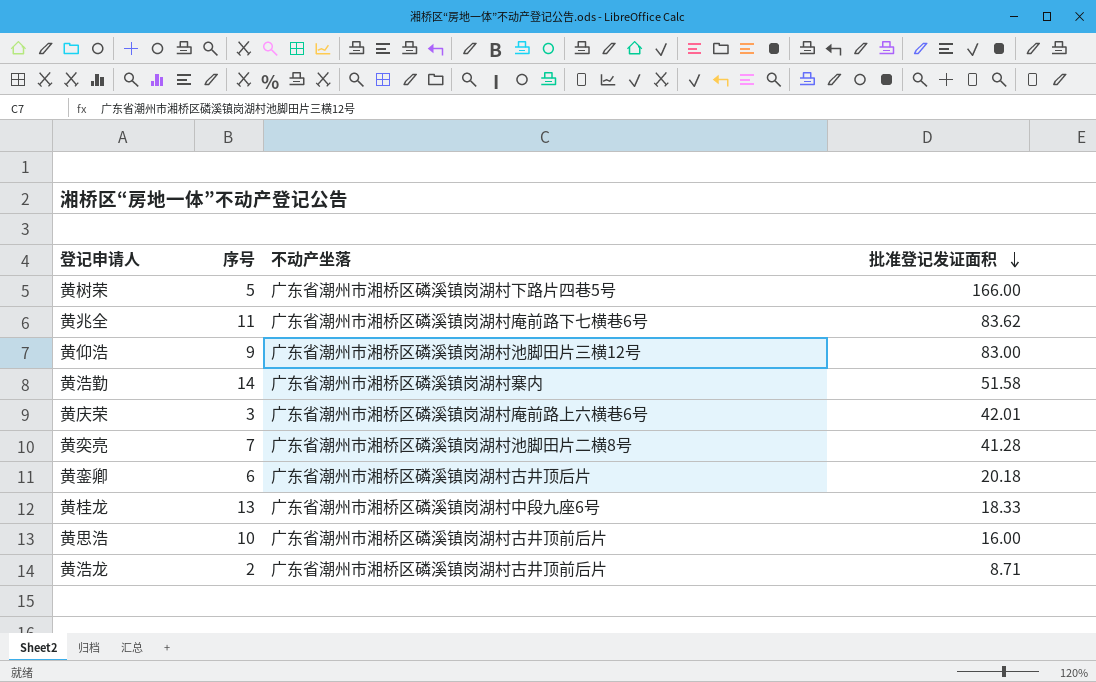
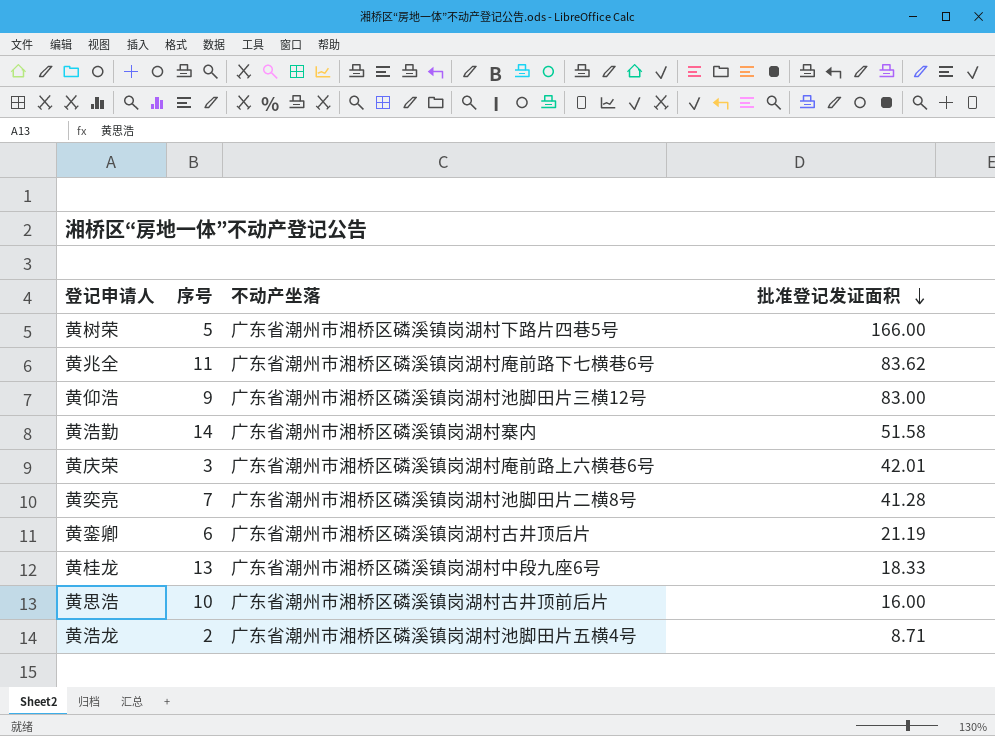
黄銮卿 | 批准登记发证面积: 20.18 -> 21.19
黄浩龙 | 不动产坐落: 广东省潮州市湘桥区磷溪镇岗湖村古井顶前后片 -> 广东省潮州市湘桥区磷溪镇岗湖村池脚田片五横4号

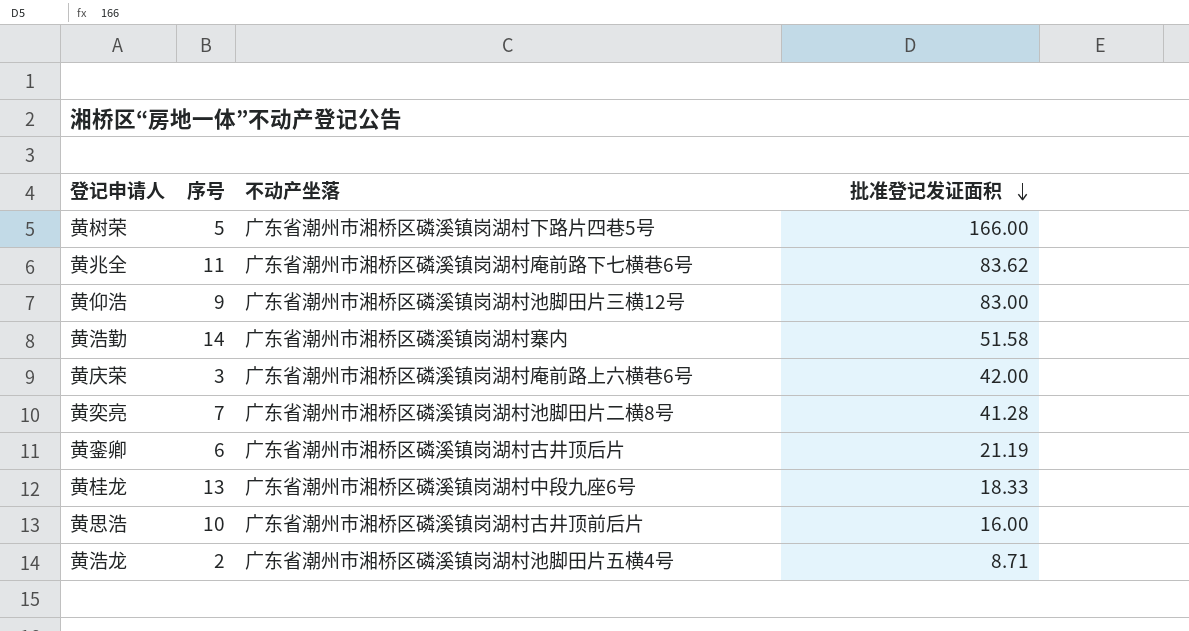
黄庆荣 | 批准登记发证面积: 42.01 -> 42.00

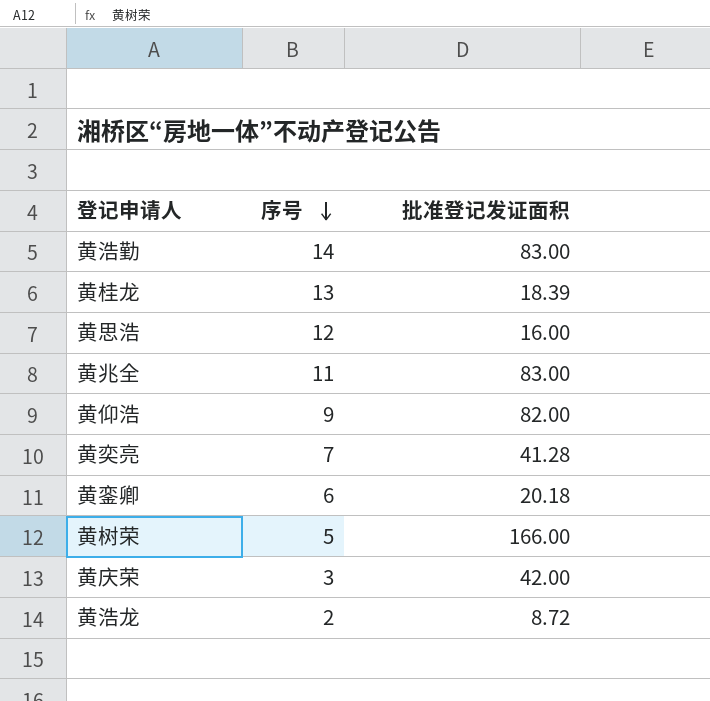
row order: 批准登记发证面积 descending -> 序号 descending
column 不动产坐落 | position: 3 -> none
黄浩勤 | 批准登记发证面积: 51.58 -> 83.00
黄桂龙 | 批准登记发证面积: 18.33 -> 18.39
黄思浩 | 序号: 10 -> 12
黄兆全 | 批准登记发证面积: 83.62 -> 83.00
黄仰浩 | 批准登记发证面积: 83.00 -> 82.00
黄銮卿 | 批准登记发证面积: 21.19 -> 20.18
黄浩龙 | 批准登记发证面积: 8.71 -> 8.72

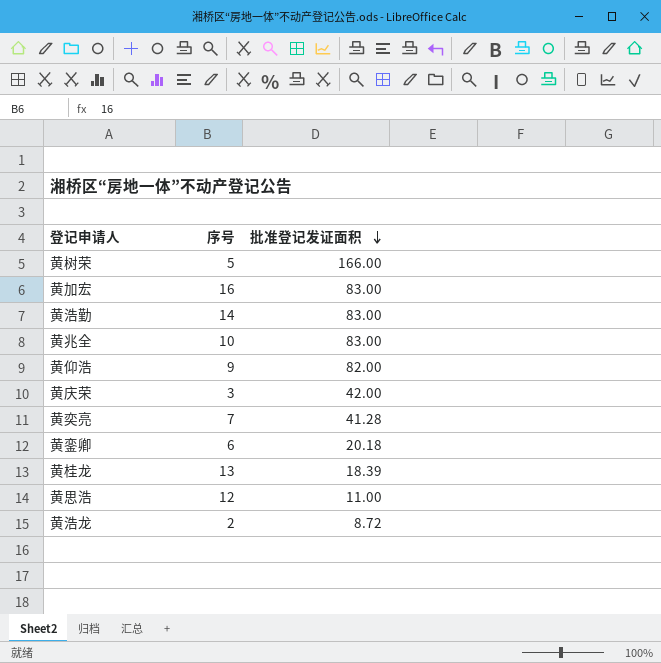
row order: 序号 descending -> 批准登记发证面积 descending
row 黄加宏: none -> 16 | 83.00
黄兆全 | 序号: 11 -> 10
黄思浩 | 批准登记发证面积: 16.00 -> 11.00

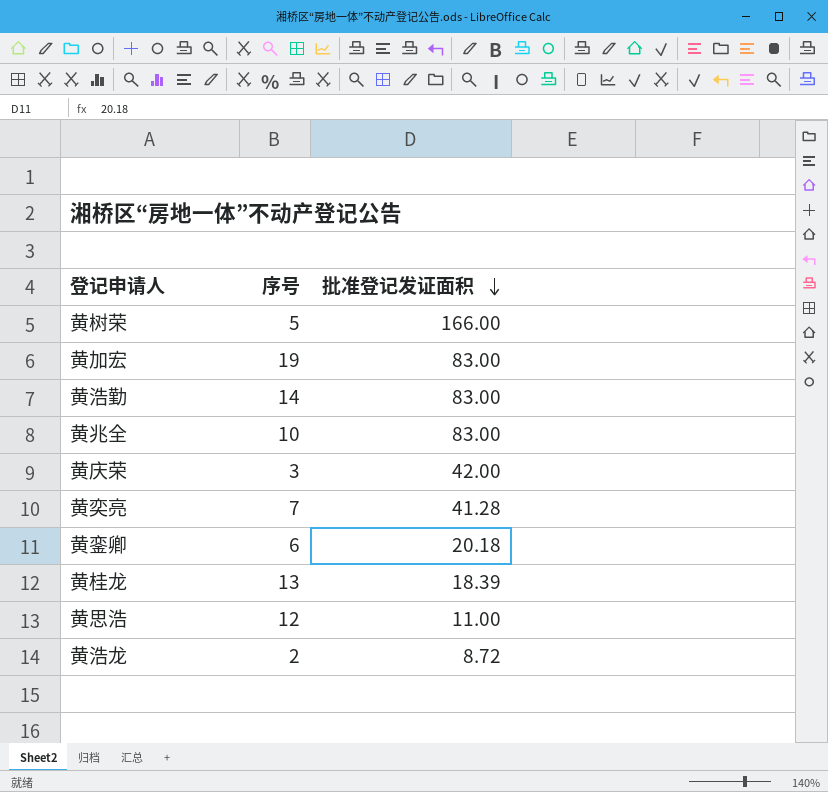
row 黄仰浩: 9 | 82.00 -> none
黄加宏 | 序号: 16 -> 19

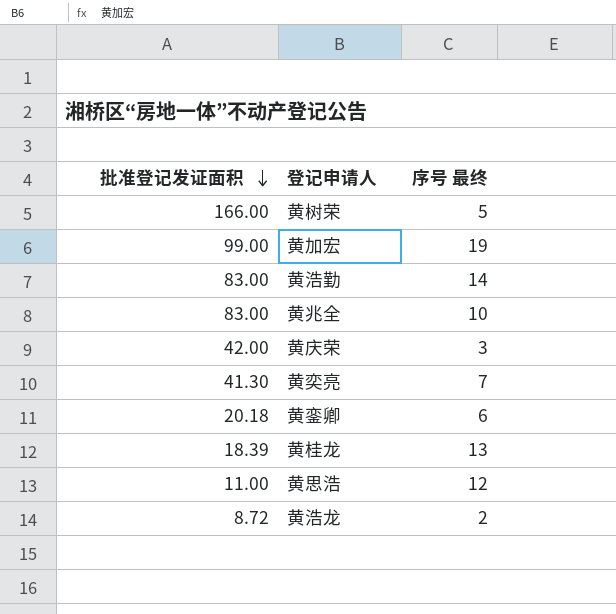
column 批准登记发证面积 | position: 3 -> 1
column name: 序号 -> 序号 最终
黄加宏 | 批准登记发证面积: 83.00 -> 99.00
黄奕亮 | 批准登记发证面积: 41.28 -> 41.30

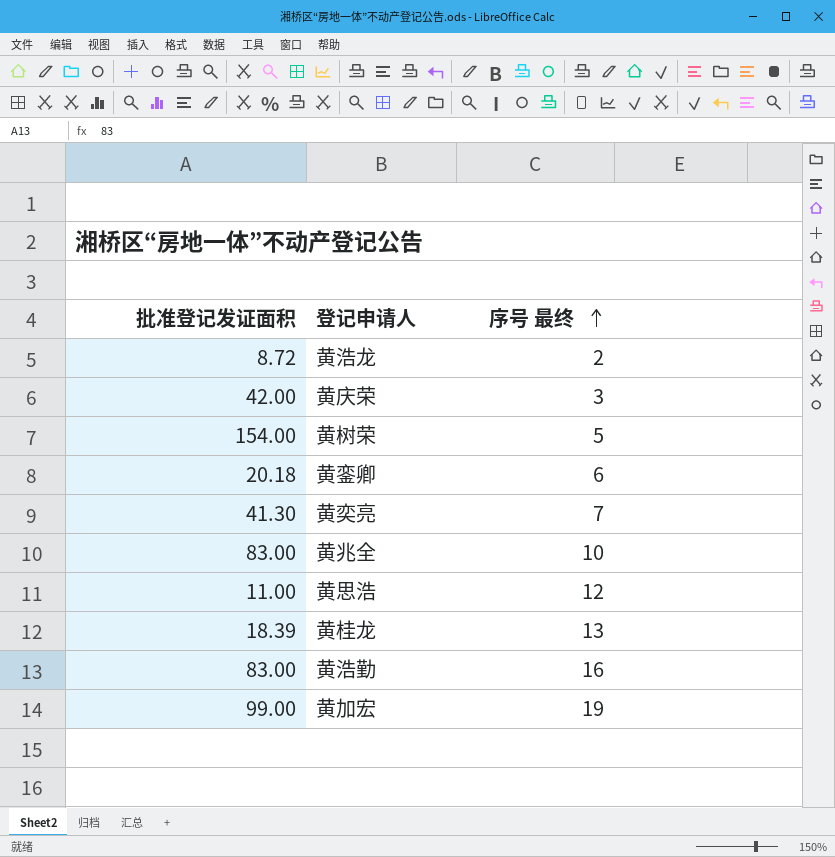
row order: 批准登记发证面积 descending -> 序号 最终 ascending
黄树荣 | 批准登记发证面积: 166.00 -> 154.00
黄浩勤 | 序号 最终: 14 -> 16

